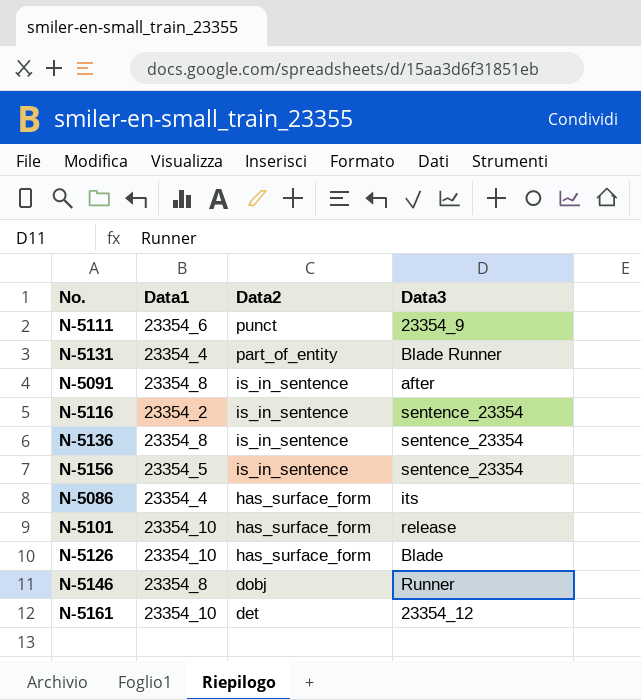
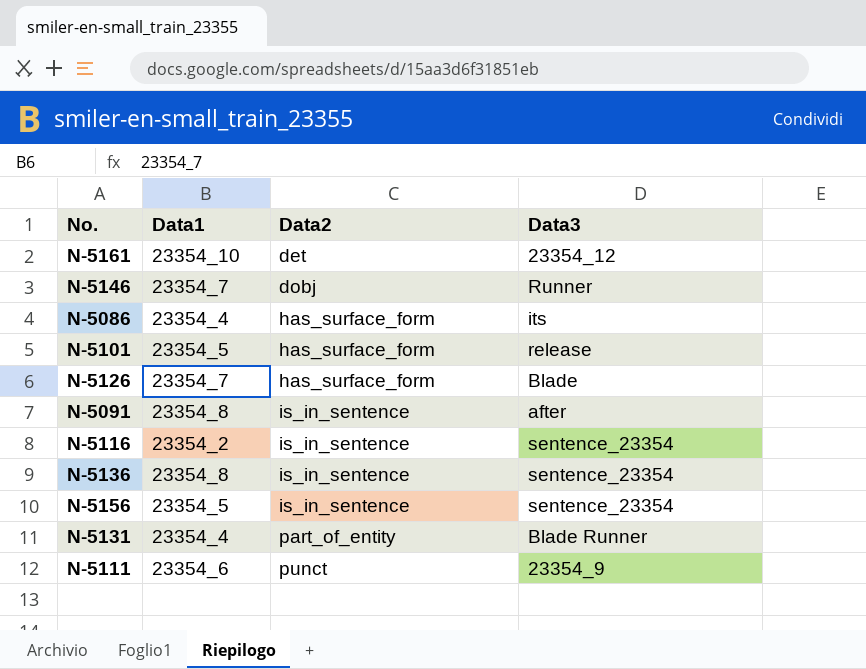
row order: Data2 descending -> Data2 ascending
N-5146 | Data1: 23354_8 -> 23354_7
N-5101 | Data1: 23354_10 -> 23354_5
N-5126 | Data1: 23354_10 -> 23354_7

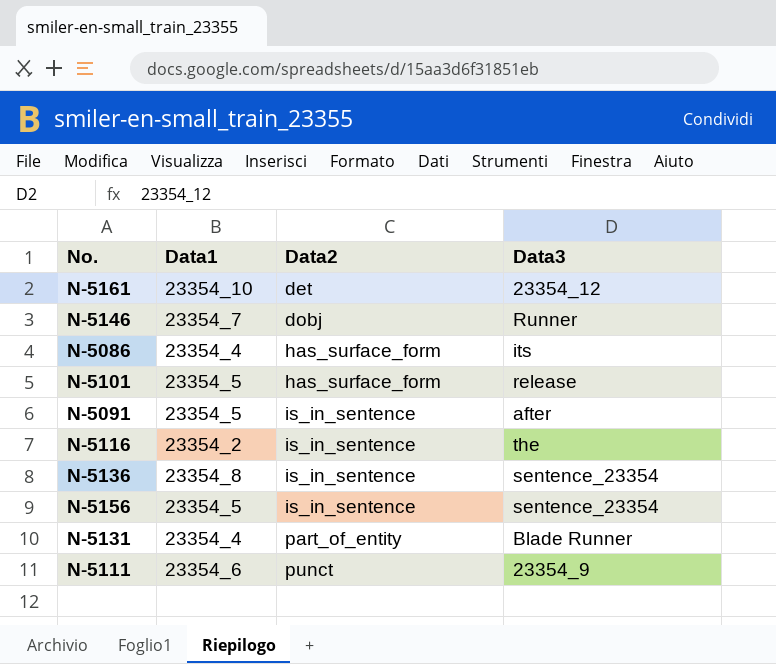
row N-5126: 23354_7 | has_surface_form | Blade -> none
N-5091 | Data1: 23354_8 -> 23354_5
N-5116 | Data3: sentence_23354 -> the

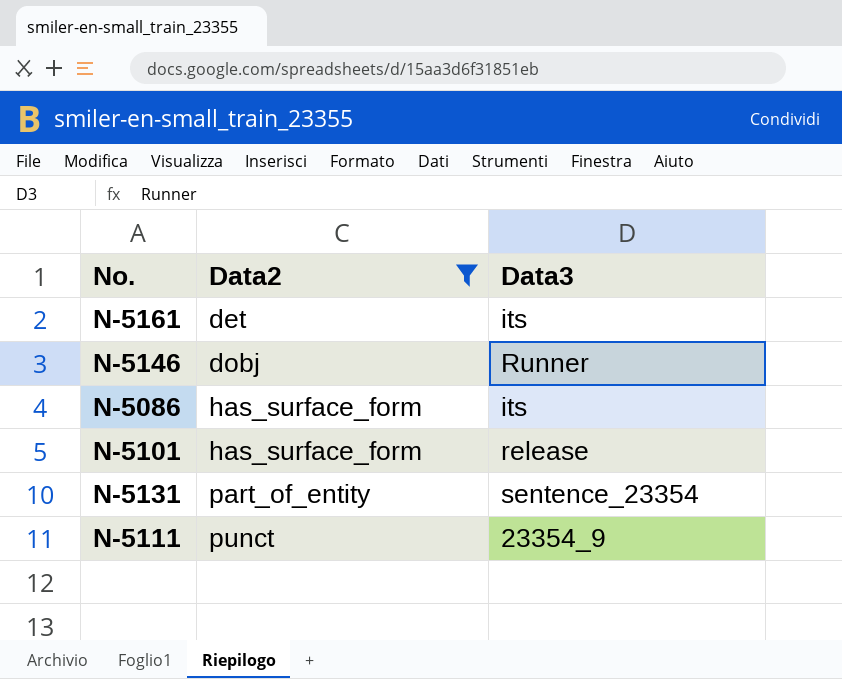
filter: none -> Data2 != is_in_sentence
column Data1 | position: 2 -> none
N-5161 | Data3: 23354_12 -> its
N-5131 | Data3: Blade Runner -> sentence_23354

